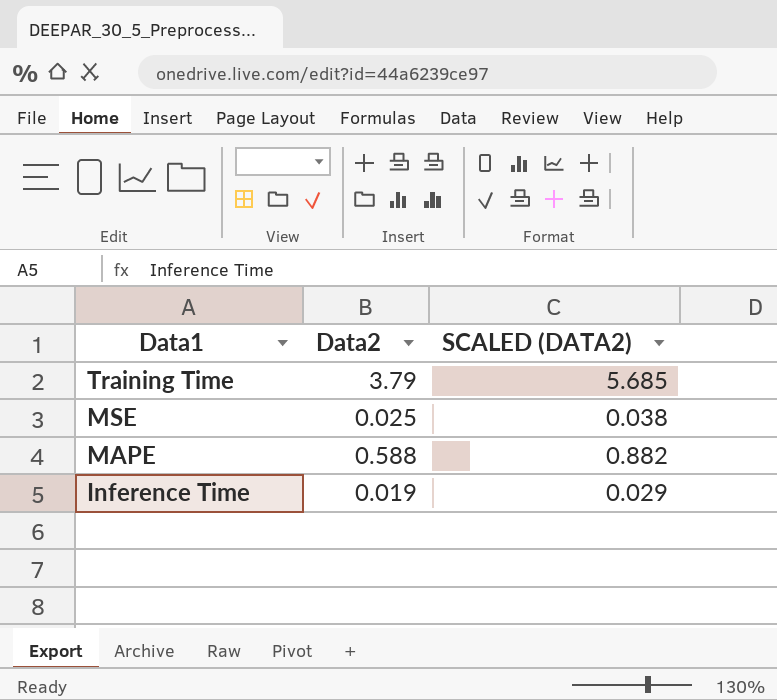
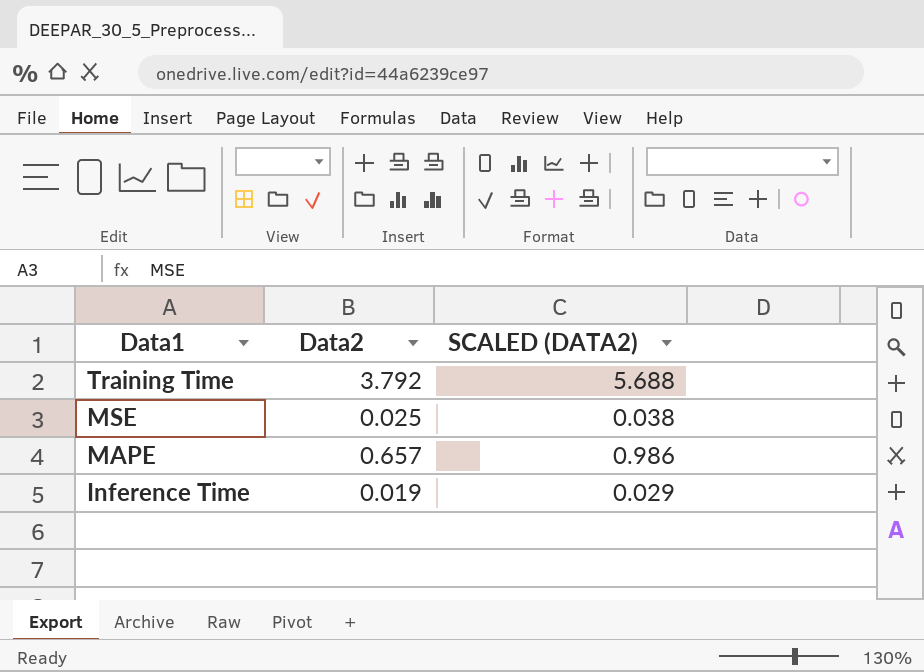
Training Time | Data2: 3.79 -> 3.792
Training Time | SCALED (DATA2): 5.685 -> 5.688
MAPE | Data2: 0.588 -> 0.657
MAPE | SCALED (DATA2): 0.882 -> 0.986

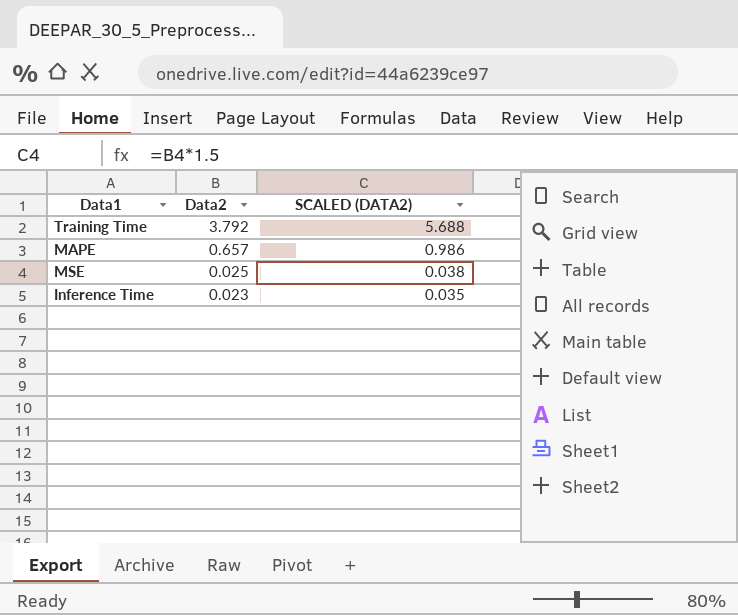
row order: Data1 descending -> Data2 descending
Inference Time | Data2: 0.019 -> 0.023
Inference Time | SCALED (DATA2): 0.029 -> 0.035

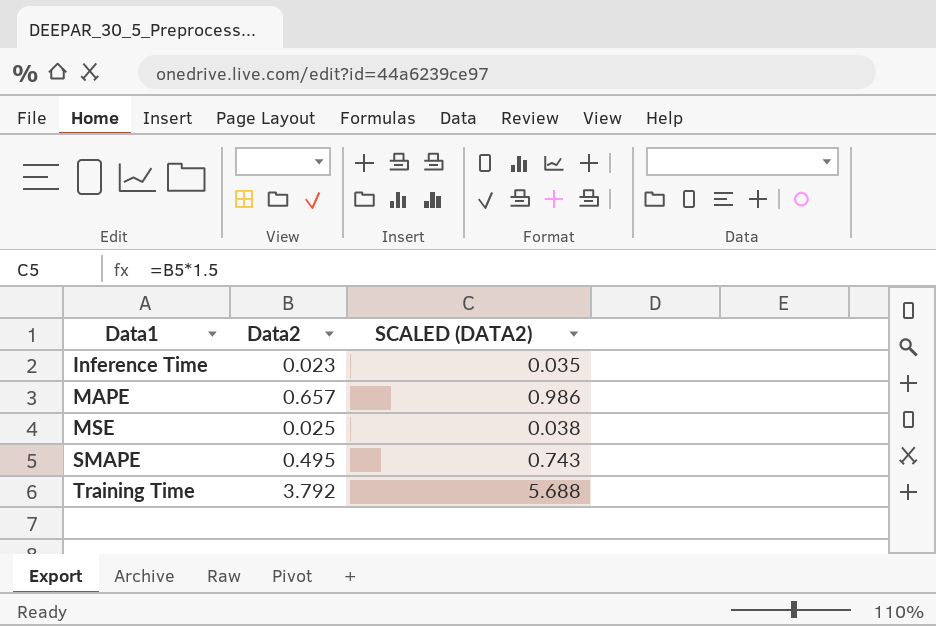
row order: Data2 descending -> Data1 ascending
row SMAPE: none -> 0.495 | 0.743

